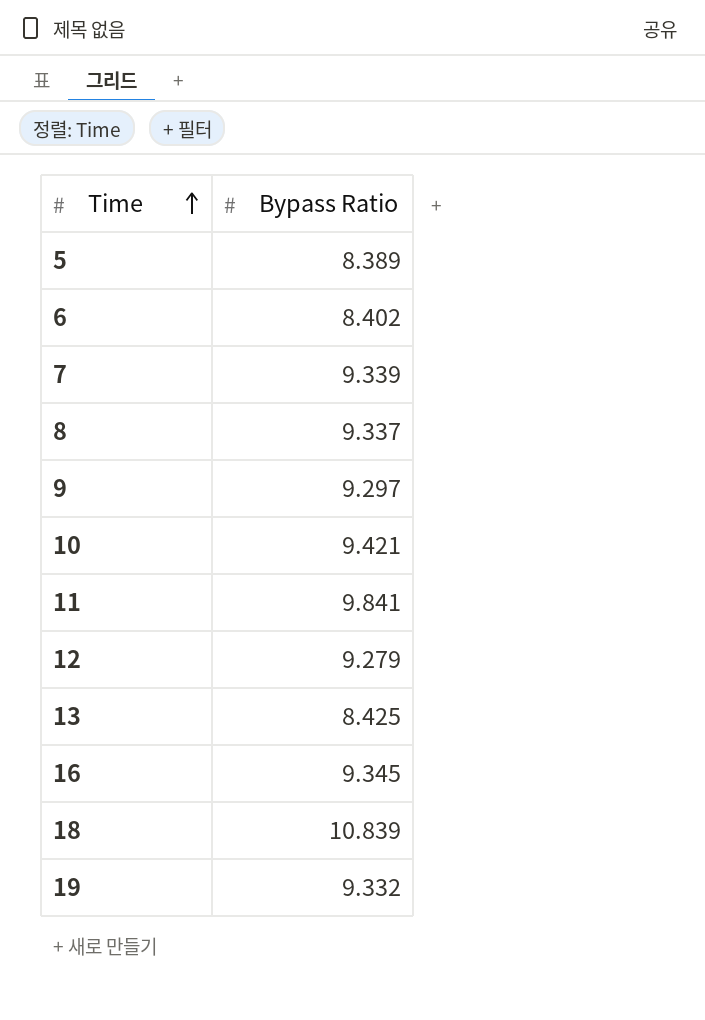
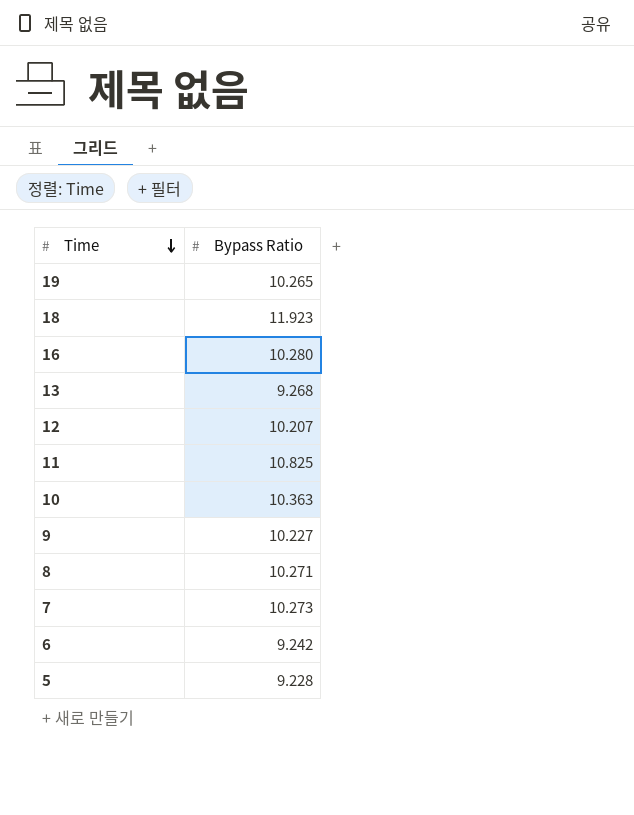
row order: Time ascending -> Time descending
19 | Bypass Ratio: 9.332 -> 10.265
18 | Bypass Ratio: 10.839 -> 11.923
16 | Bypass Ratio: 9.345 -> 10.280
13 | Bypass Ratio: 8.425 -> 9.268
12 | Bypass Ratio: 9.279 -> 10.207
11 | Bypass Ratio: 9.841 -> 10.825
10 | Bypass Ratio: 9.421 -> 10.363
9 | Bypass Ratio: 9.297 -> 10.227
8 | Bypass Ratio: 9.337 -> 10.271
7 | Bypass Ratio: 9.339 -> 10.273
6 | Bypass Ratio: 8.402 -> 9.242
5 | Bypass Ratio: 8.389 -> 9.228

